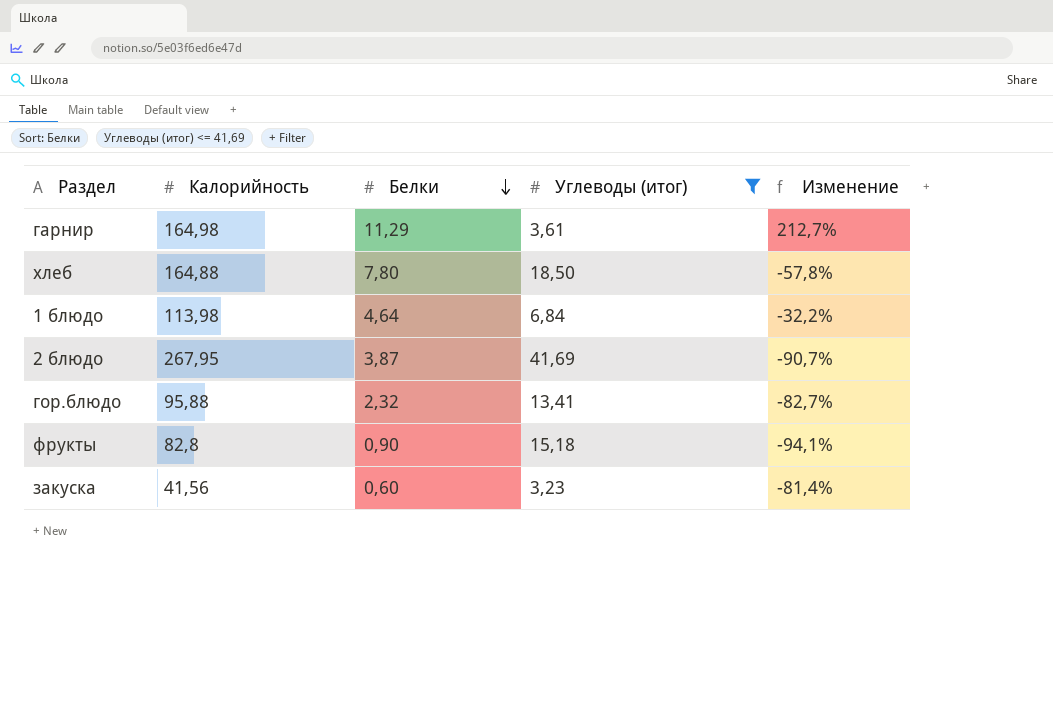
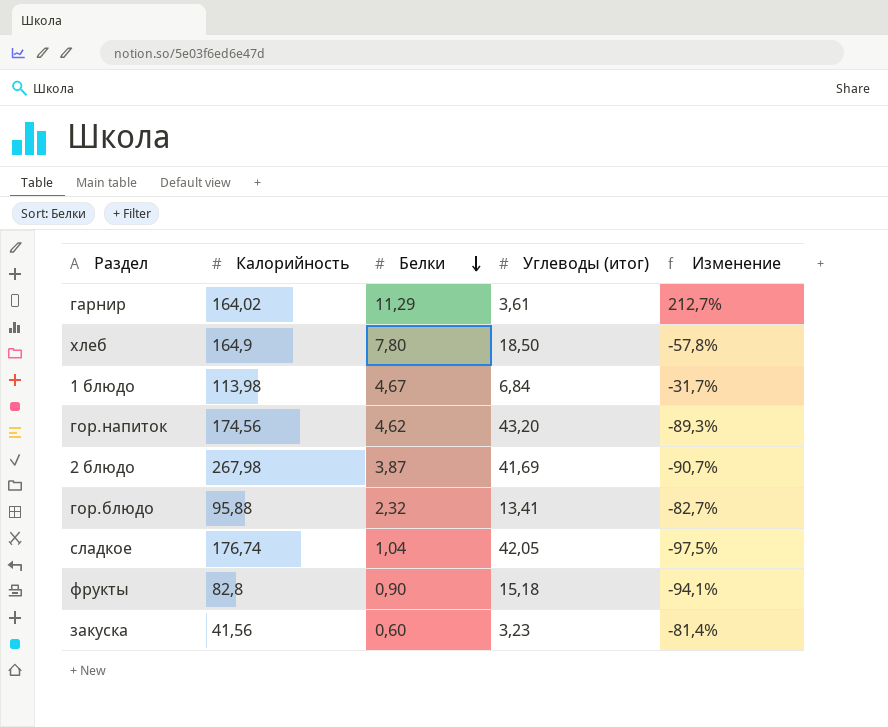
filter: Углеводы (итог) <= 41,69 -> none
гарнир | Калорийность: 164,98 -> 164,02
хлеб | Калорийность: 164,88 -> 164,9
1 блюдо | Белки: 4,64 -> 4,67
1 блюдо | Изменение: -32,2% -> -31,7%
2 блюдо | Калорийность: 267,95 -> 267,98

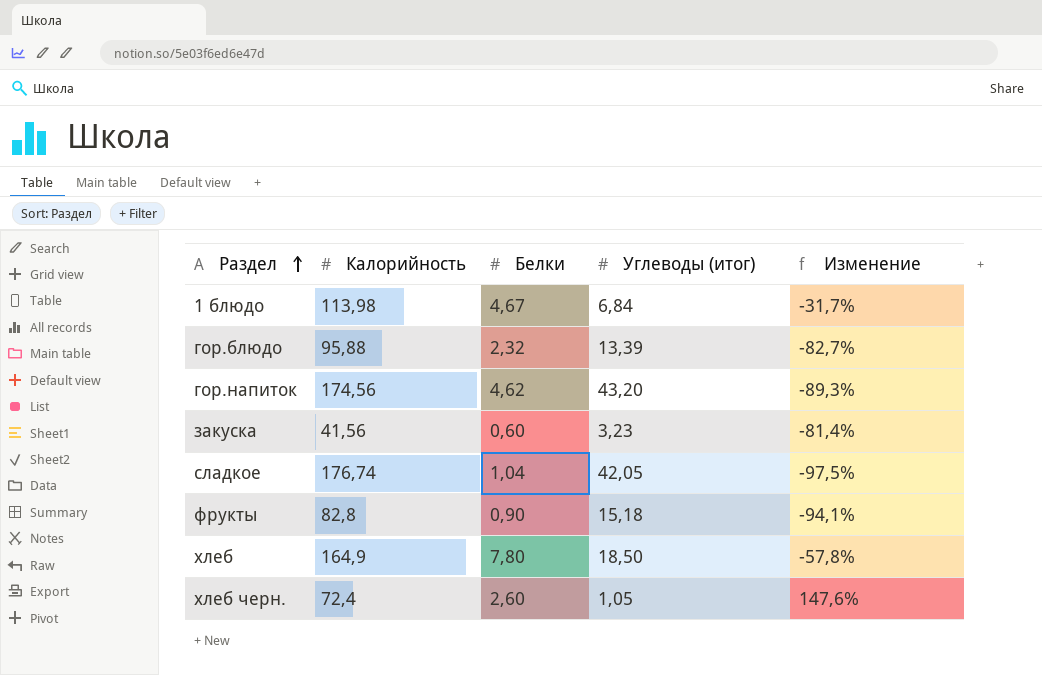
row order: Белки descending -> Раздел ascending
row гарнир: 164,02 | 11,29 | 3,61 | 212,7% -> none
row 2 блюдо: 267,98 | 3,87 | 41,69 | -90,7% -> none
гор.блюдо | Углеводы (итог): 13,41 -> 13,39
row хлеб черн.: none -> 72,4 | 2,60 | 1,05 | 147,6%

